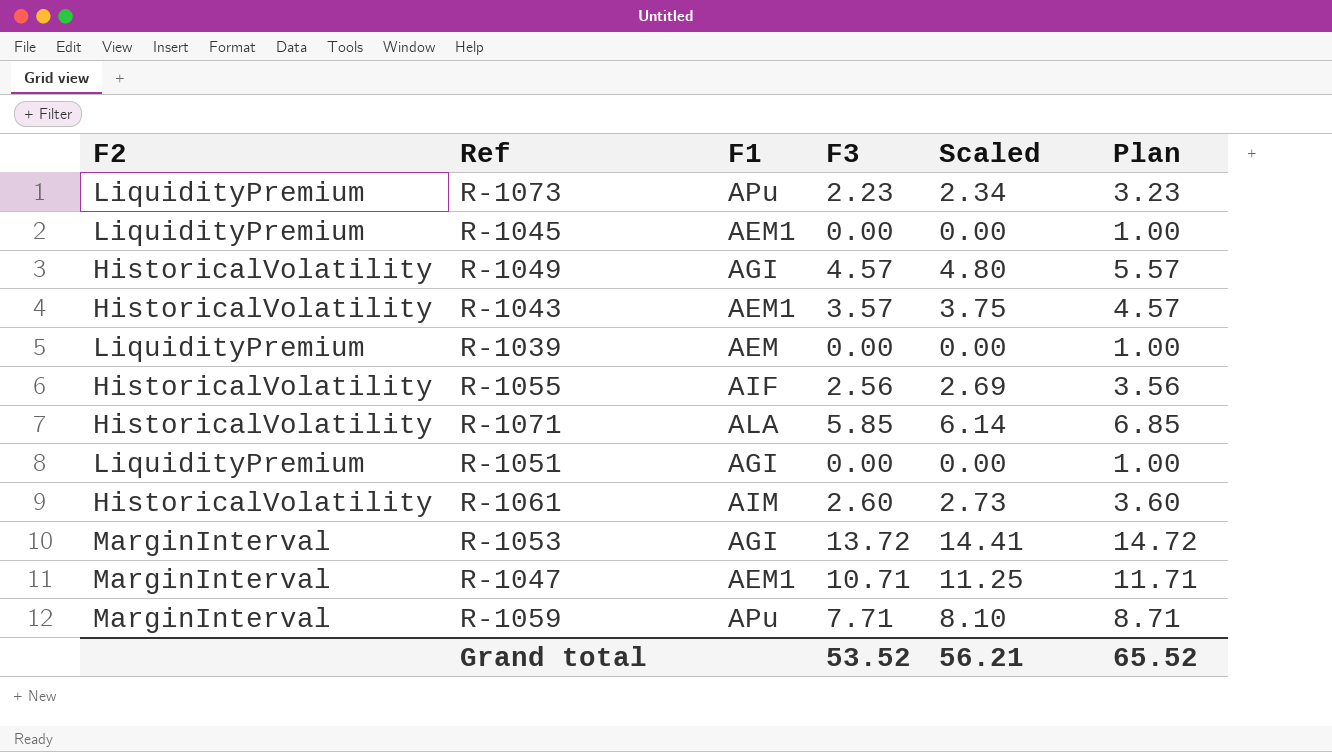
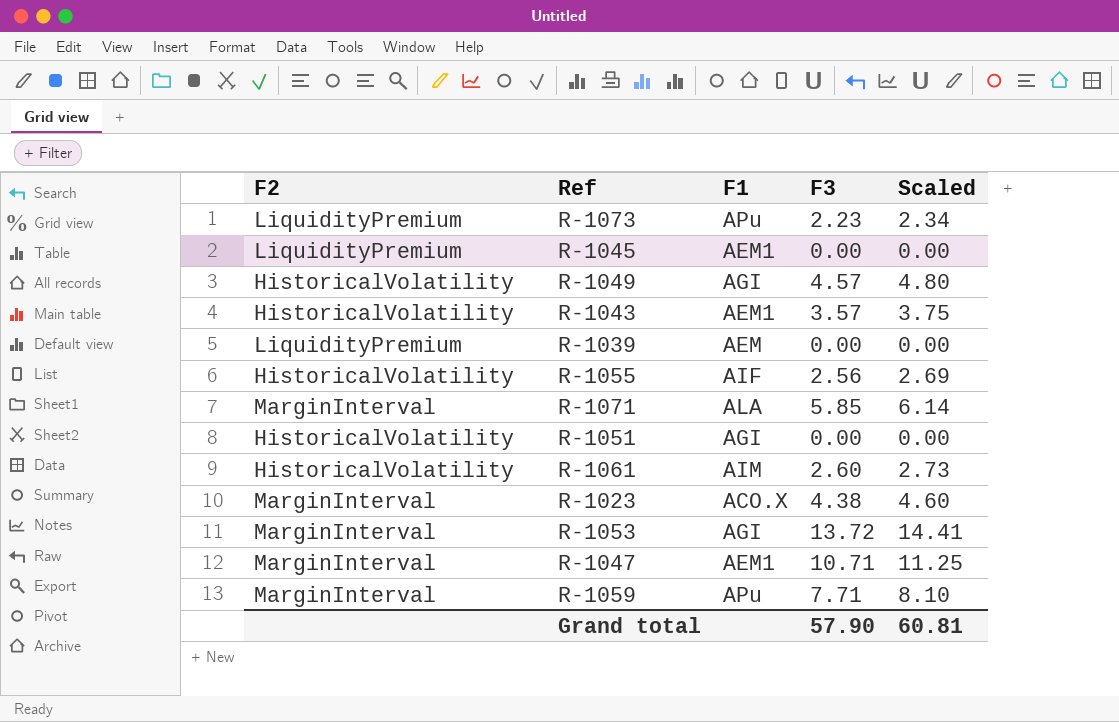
column Plan | formula: [F3] + 1 -> none
R-1071 | F2: HistoricalVolatility -> MarginInterval
R-1051 | F2: LiquidityPremium -> HistoricalVolatility
row R-1023: none -> MarginInterval | ACO.X | 4.38 | 4.60
Grand total | F3: 53.52 -> 57.90
Grand total | Scaled: 56.21 -> 60.81

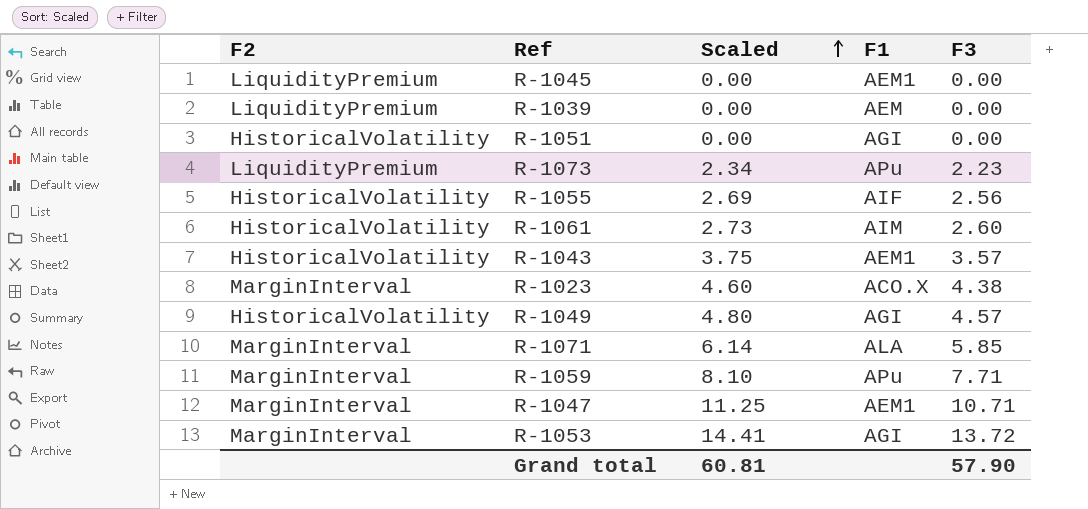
row order: none -> Scaled ascending
column Scaled | position: 5 -> 3

